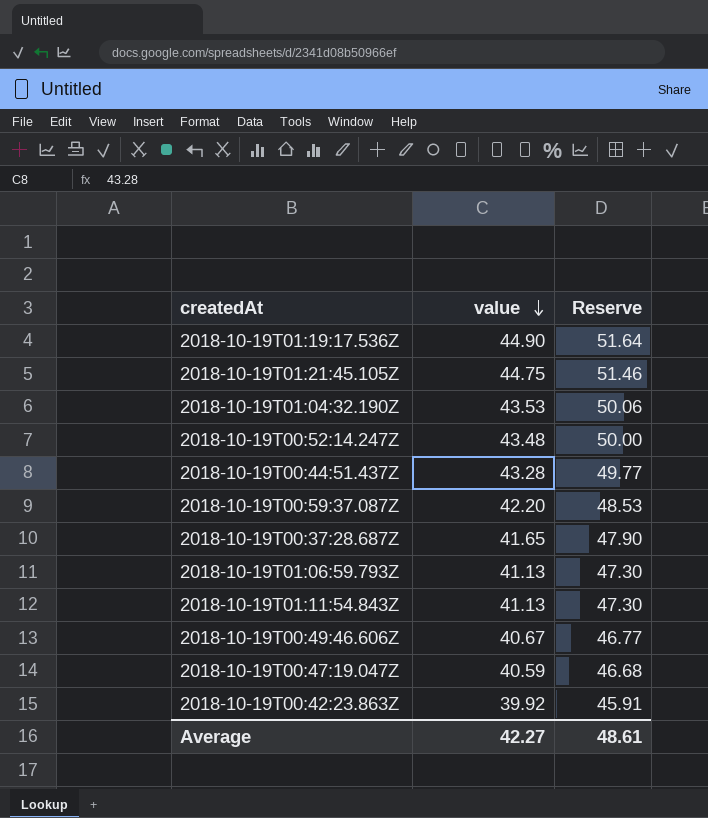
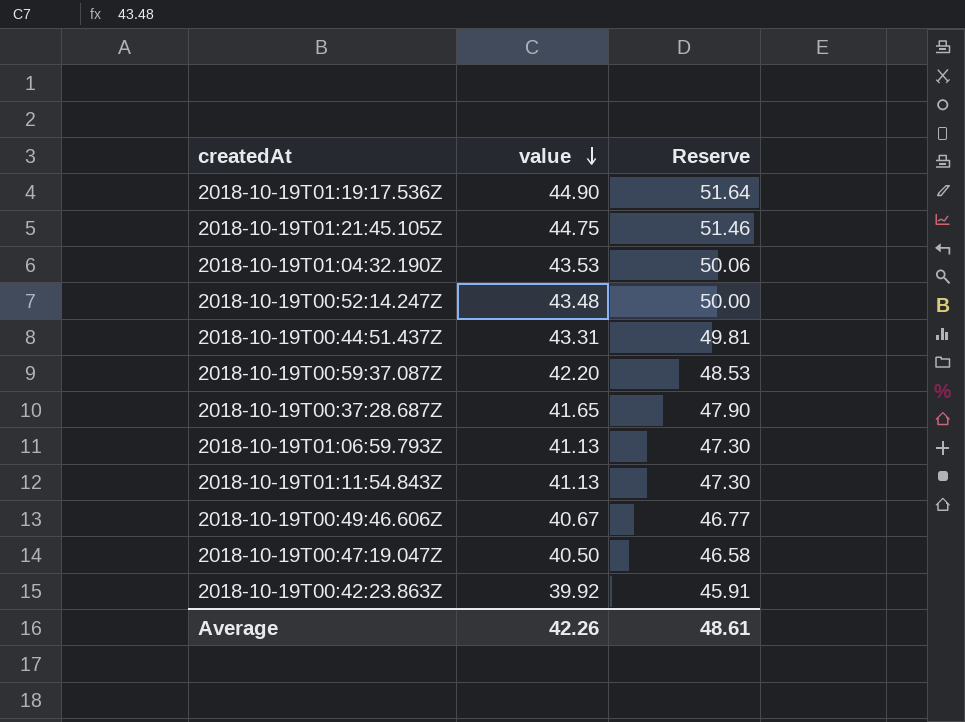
2018-10-19T00:44:51.437Z | value: 43.28 -> 43.31
2018-10-19T00:44:51.437Z | Reserve: 49.77 -> 49.81
2018-10-19T00:47:19.047Z | value: 40.59 -> 40.50
2018-10-19T00:47:19.047Z | Reserve: 46.68 -> 46.58
Average | value: 42.27 -> 42.26

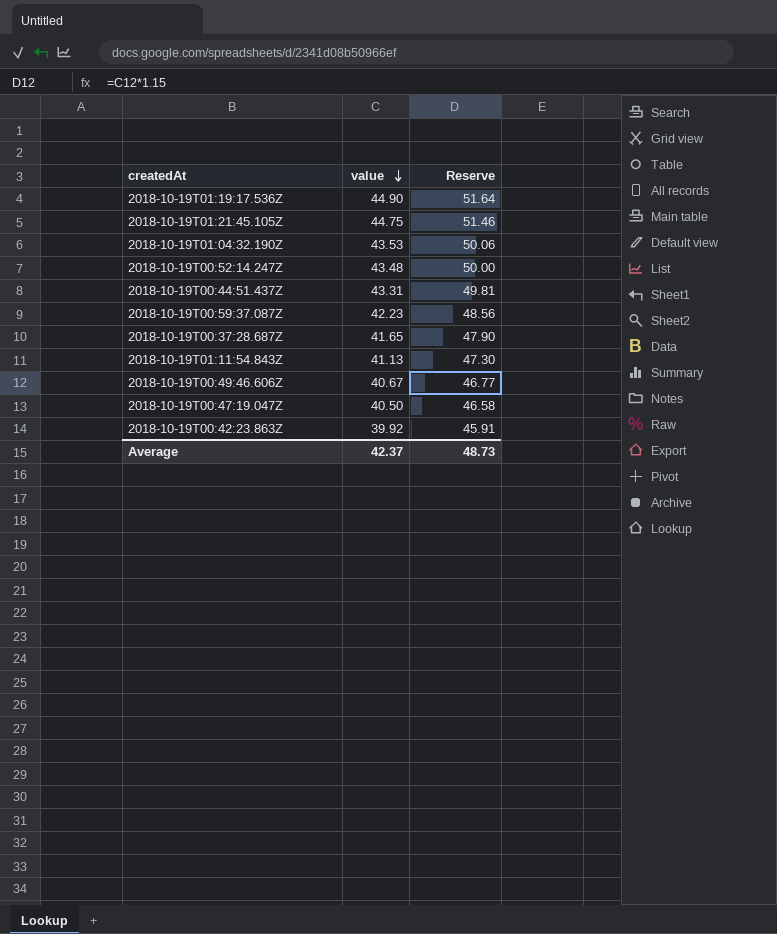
row 2018-10-19T01:06:59.793Z: 41.13 | 47.30 -> none
2018-10-19T00:59:37.087Z | value: 42.20 -> 42.23
2018-10-19T00:59:37.087Z | Reserve: 48.53 -> 48.56
Average | value: 42.26 -> 42.37
Average | Reserve: 48.61 -> 48.73

